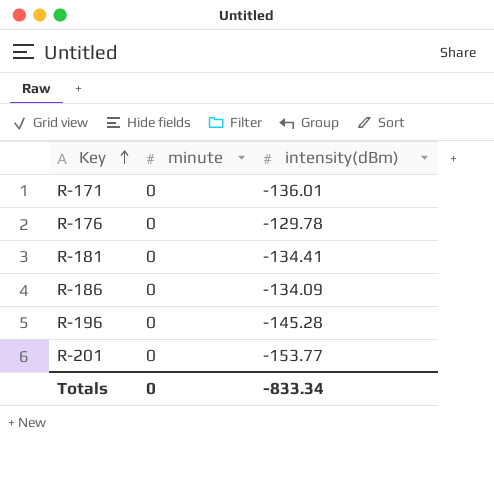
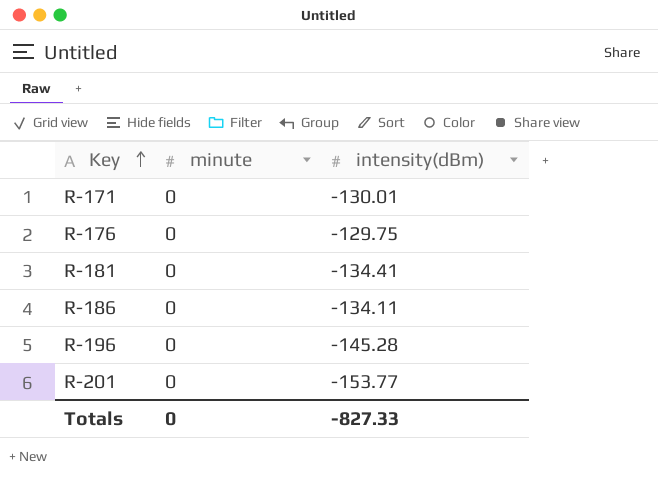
R-171 | intensity(dBm): -136.01 -> -130.01
R-176 | intensity(dBm): -129.78 -> -129.75
R-186 | intensity(dBm): -134.09 -> -134.11
Totals | intensity(dBm): -833.34 -> -827.33

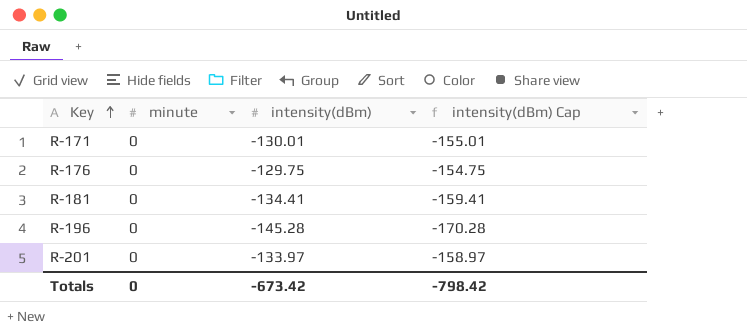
column intensity(dBm) Cap | formula: none -> [intensity(dBm)] - 25
row R-186: 0 | -134.11 -> none
R-201 | intensity(dBm): -153.77 -> -133.97
Totals | intensity(dBm): -827.33 -> -673.42

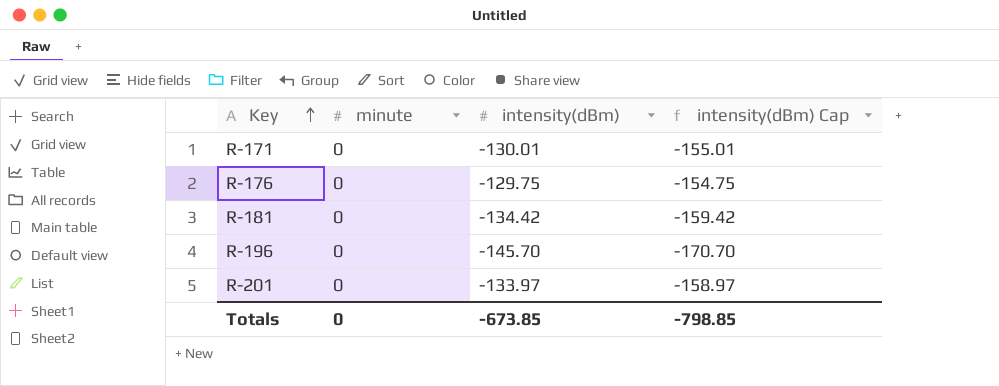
R-181 | intensity(dBm): -134.41 -> -134.42
R-181 | intensity(dBm) Cap: -159.41 -> -159.42
R-196 | intensity(dBm): -145.28 -> -145.70
R-196 | intensity(dBm) Cap: -170.28 -> -170.70
Totals | intensity(dBm): -673.42 -> -673.85
Totals | intensity(dBm) Cap: -798.42 -> -798.85

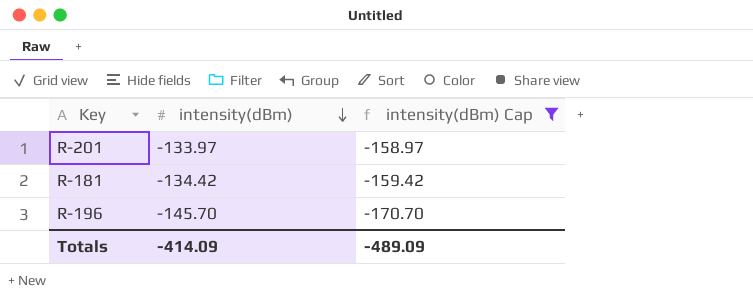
filter: none -> intensity(dBm) Cap <= -158.97
row order: Key ascending -> intensity(dBm) descending
column minute | position: 2 -> none
Totals | intensity(dBm): -673.85 -> -414.09
Totals | intensity(dBm) Cap: -798.85 -> -489.09

